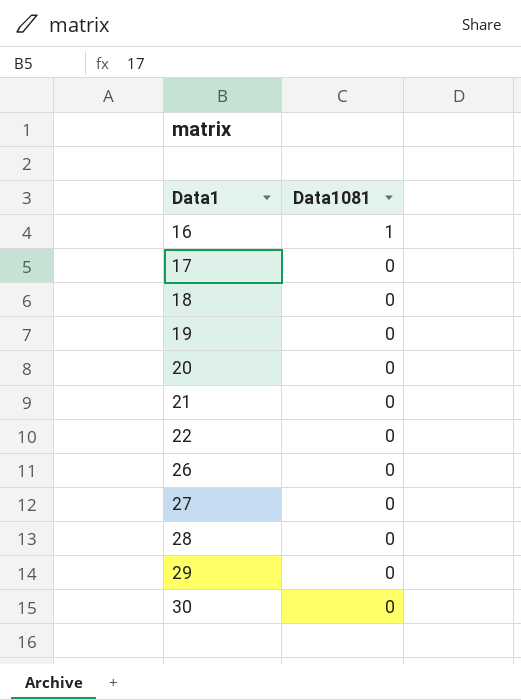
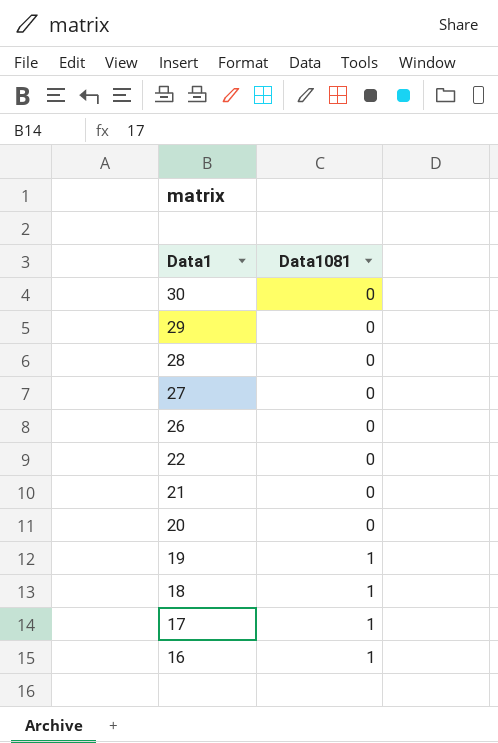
row order: Data1 ascending -> Data1 descending
19 | Data1081: 0 -> 1
18 | Data1081: 0 -> 1
17 | Data1081: 0 -> 1

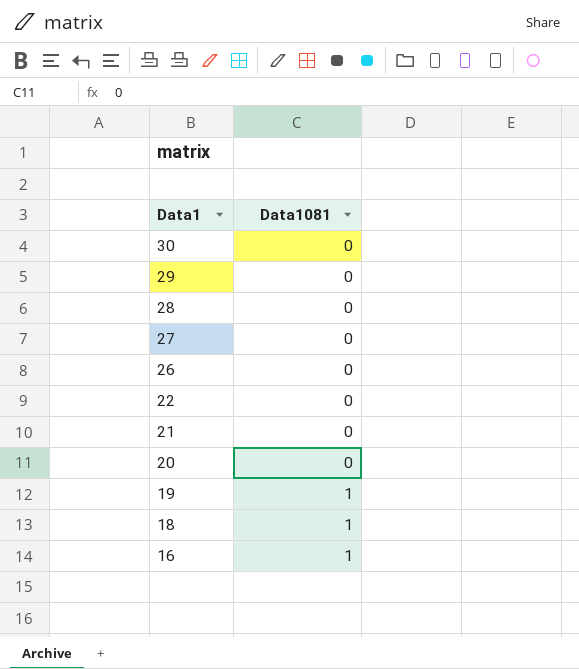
row 17: 1 -> none

